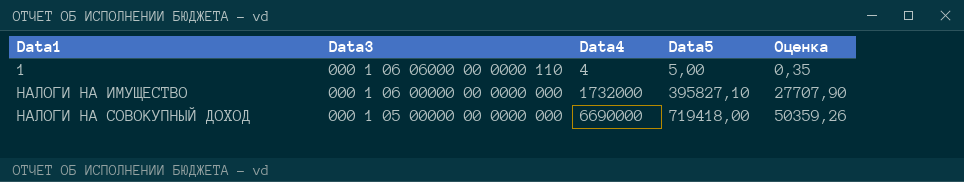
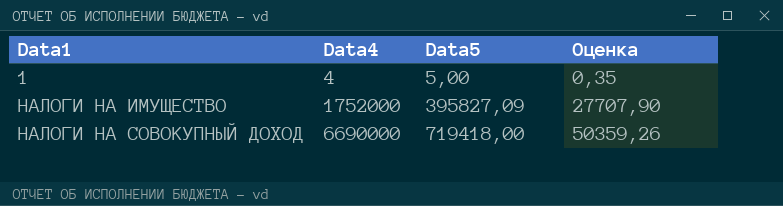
column Data3 | position: 2 -> none
НАЛОГИ НА ИМУЩЕСТВО | Data4: 1732000 -> 1752000
НАЛОГИ НА ИМУЩЕСТВО | Data5: 395827,10 -> 395827,09

